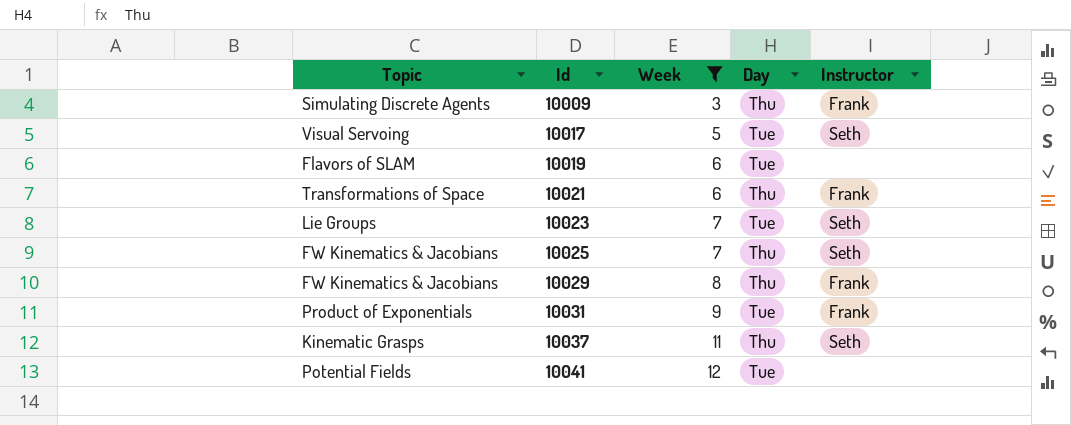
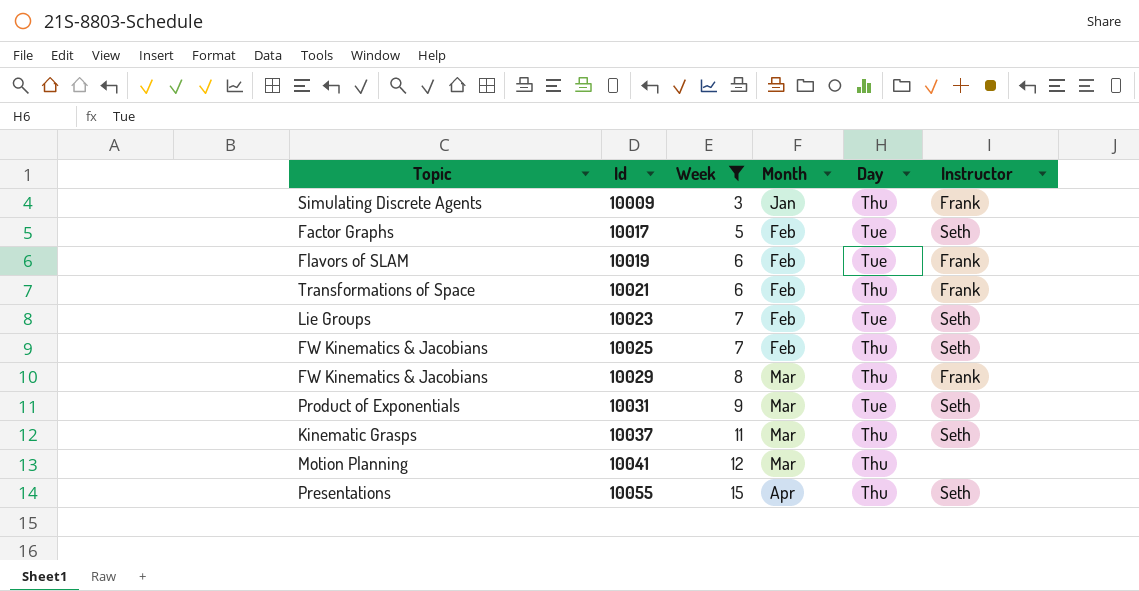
column Month | position: none -> 4
10017 | Topic: Visual Servoing -> Factor Graphs
10019 | Instructor: none -> Frank
10031 | Instructor: Frank -> Seth
10041 | Topic: Potential Fields -> Motion Planning
10041 | Day: Tue -> Thu
row 10055: none -> Presentations | 15 | Apr | Thu | Seth

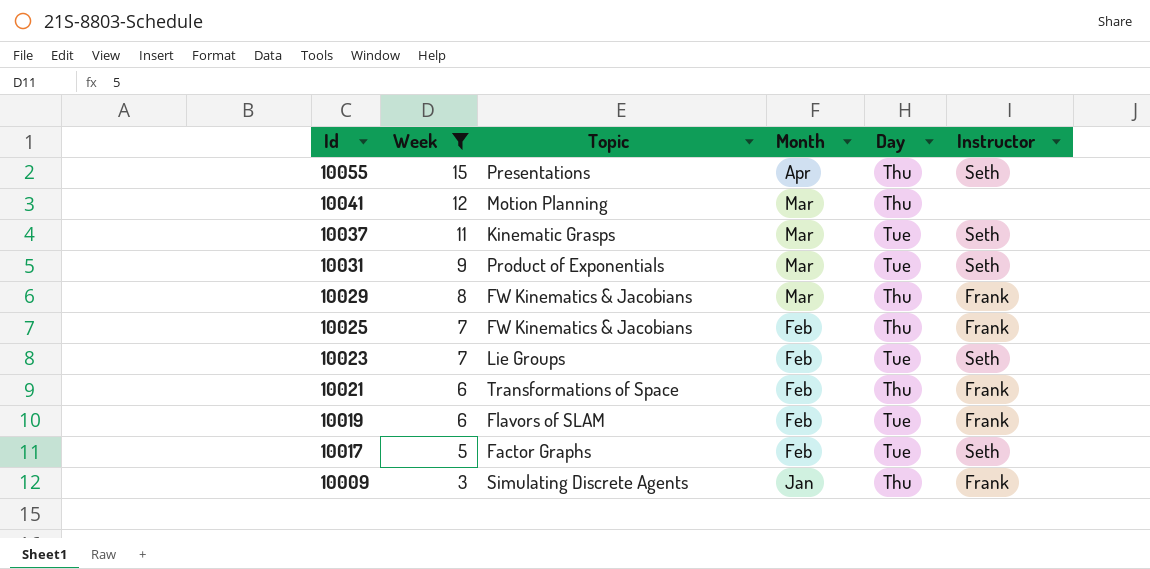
row order: Id ascending -> Id descending
column Topic | position: 1 -> 3
10037 | Day: Thu -> Tue
10025 | Instructor: Seth -> Frank

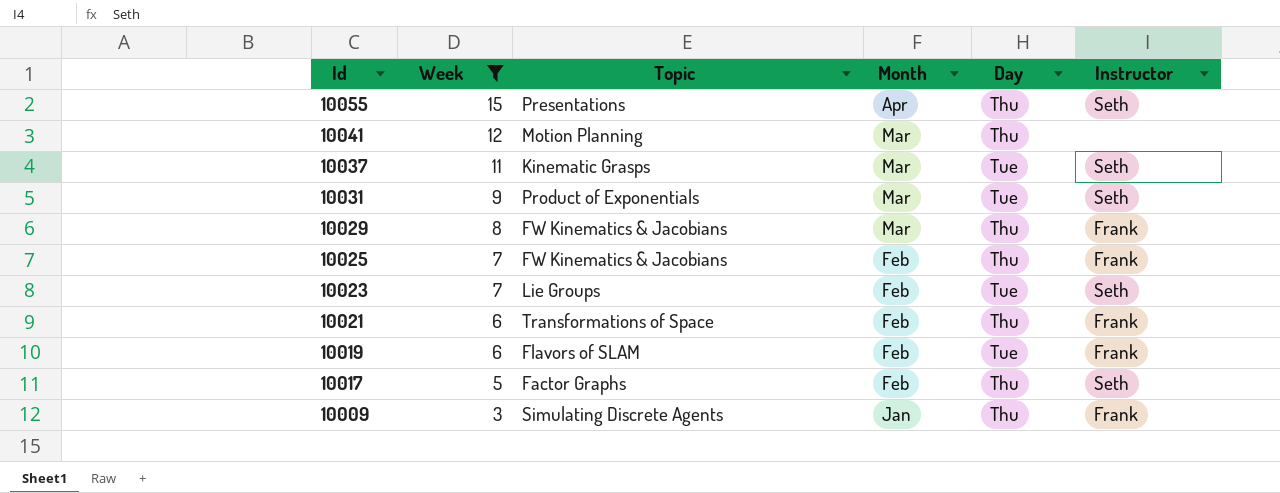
10017 | Day: Tue -> Thu

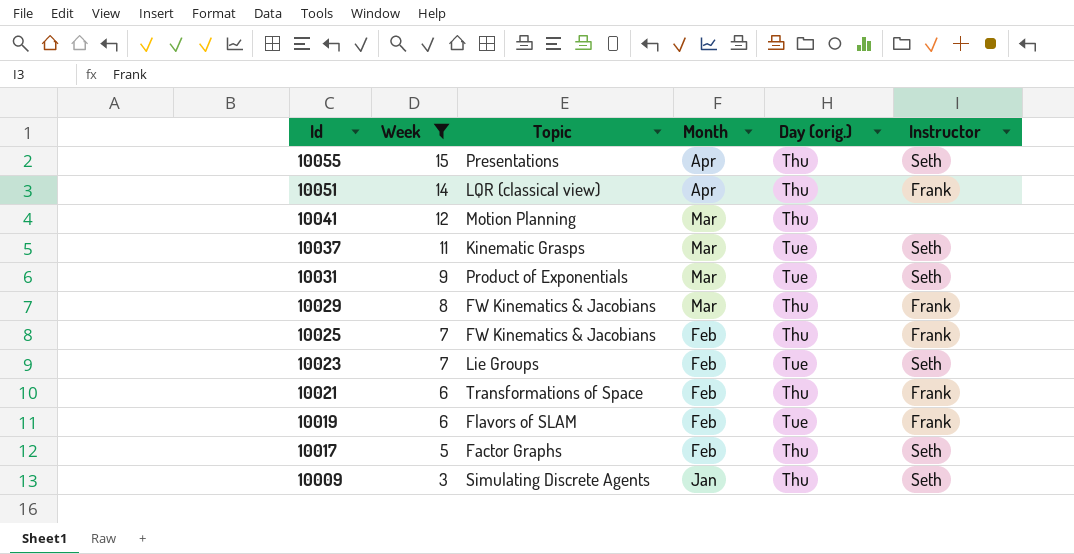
column name: Day -> Day (orig.)
row 10051: none -> 14 | LQR (classical view) | Apr | Thu | Frank
10009 | Instructor: Frank -> Seth

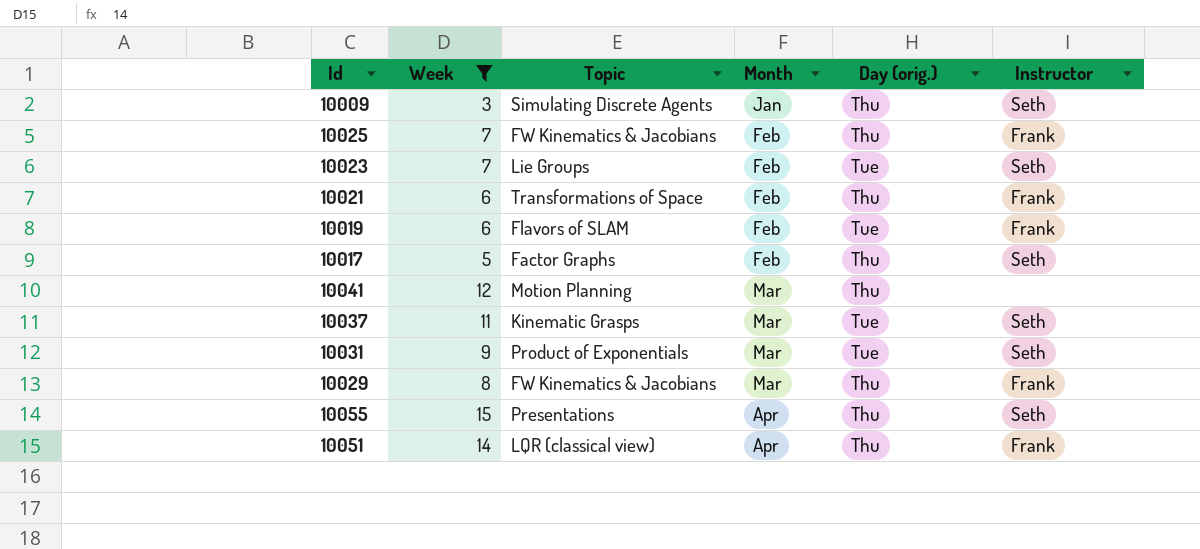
row order: Id descending -> Month ascending

